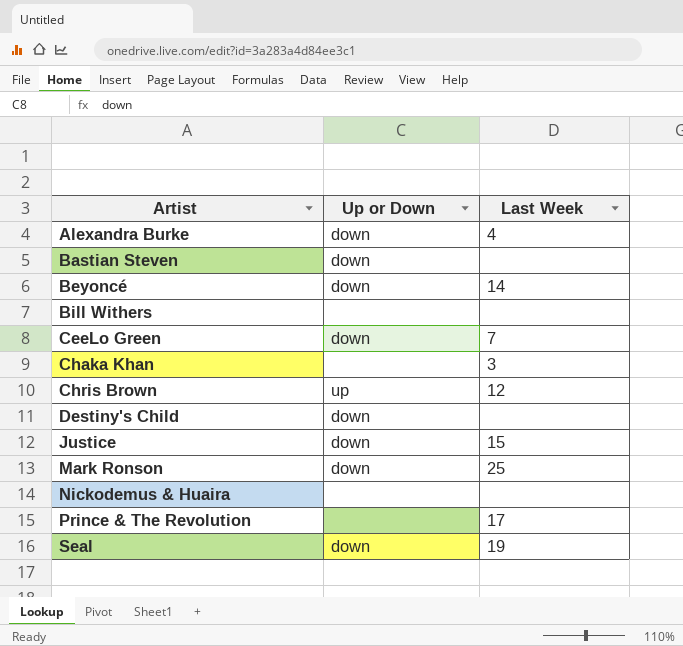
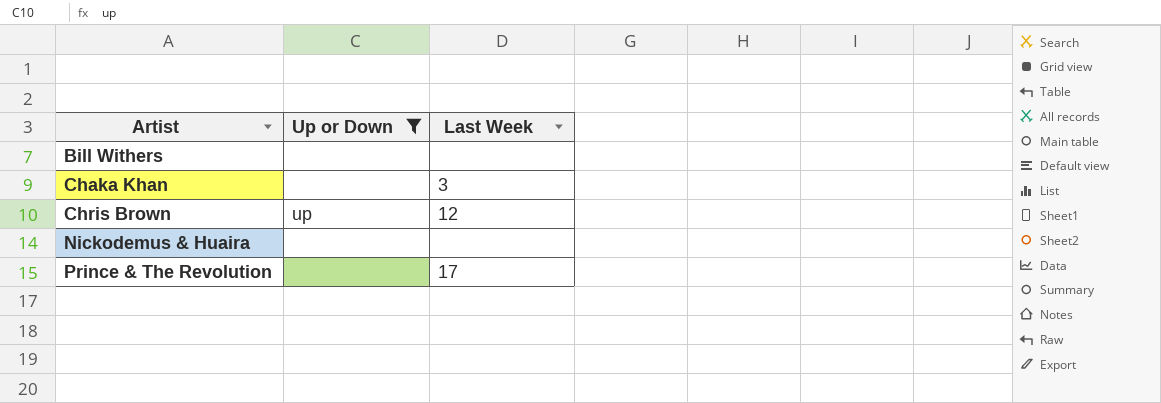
filter: none -> Up or Down != down

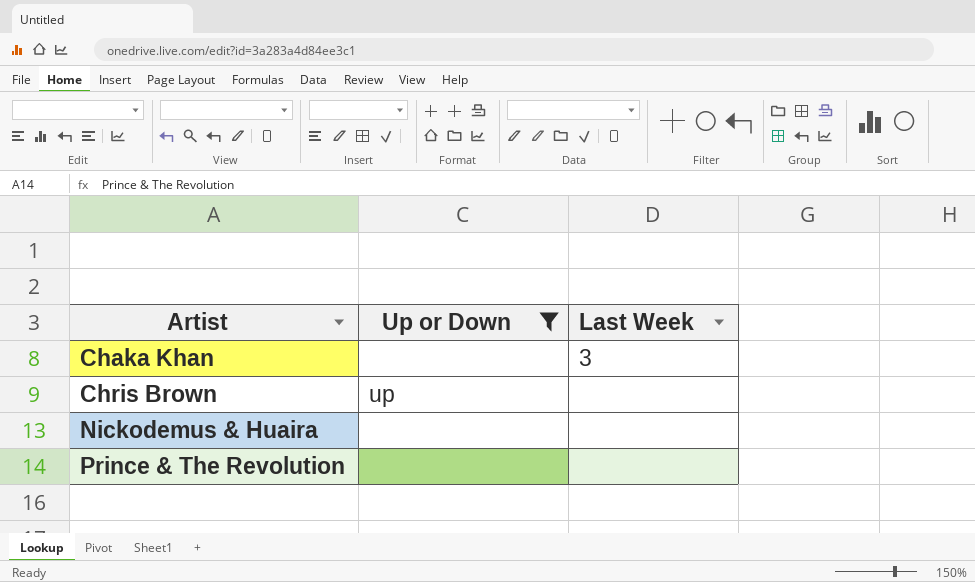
row Bill Withers: none | none -> none
Chris Brown | Last Week: 12 -> none
Prince & The Revolution | Last Week: 17 -> none

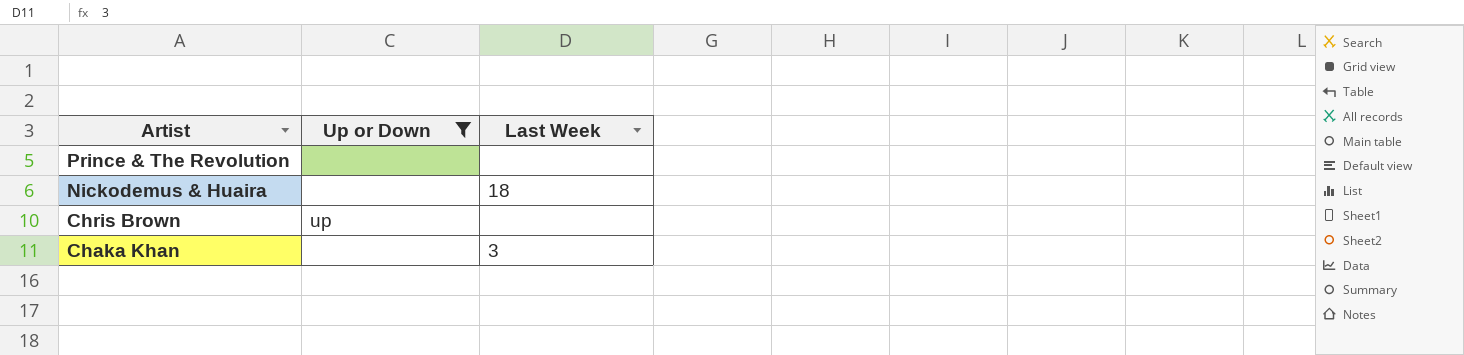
row order: Artist ascending -> Artist descending
Nickodemus & Huaira | Last Week: none -> 18

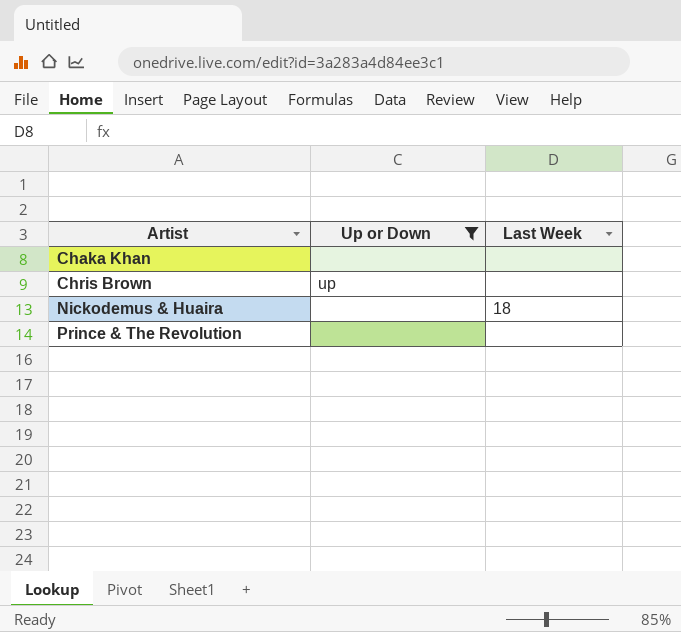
row order: Artist descending -> Artist ascending
Chaka Khan | Last Week: 3 -> none

